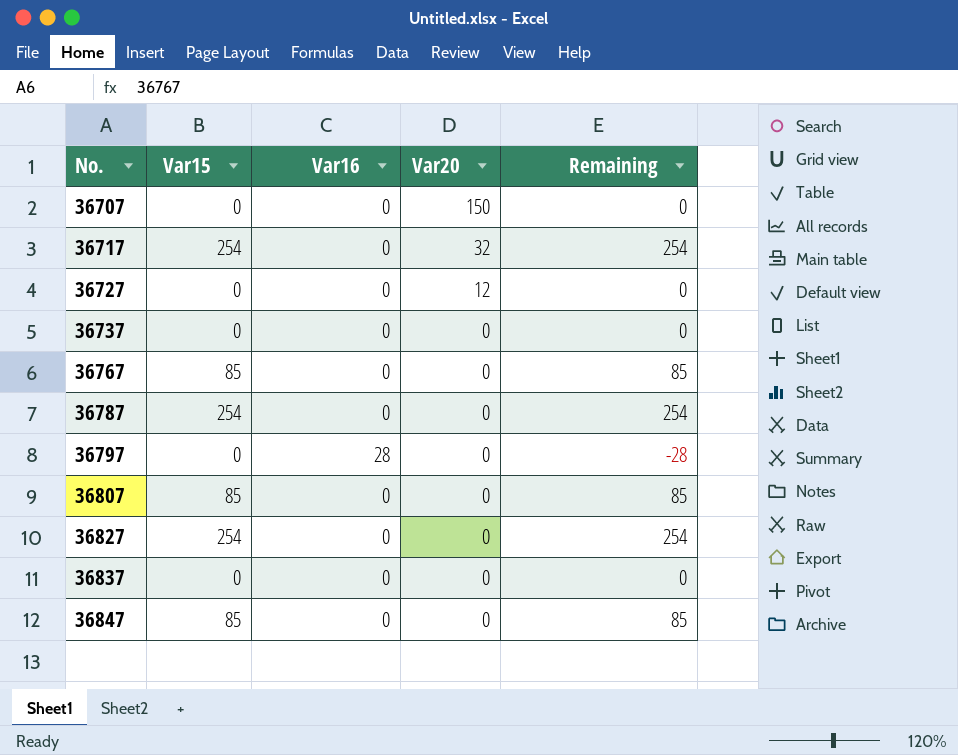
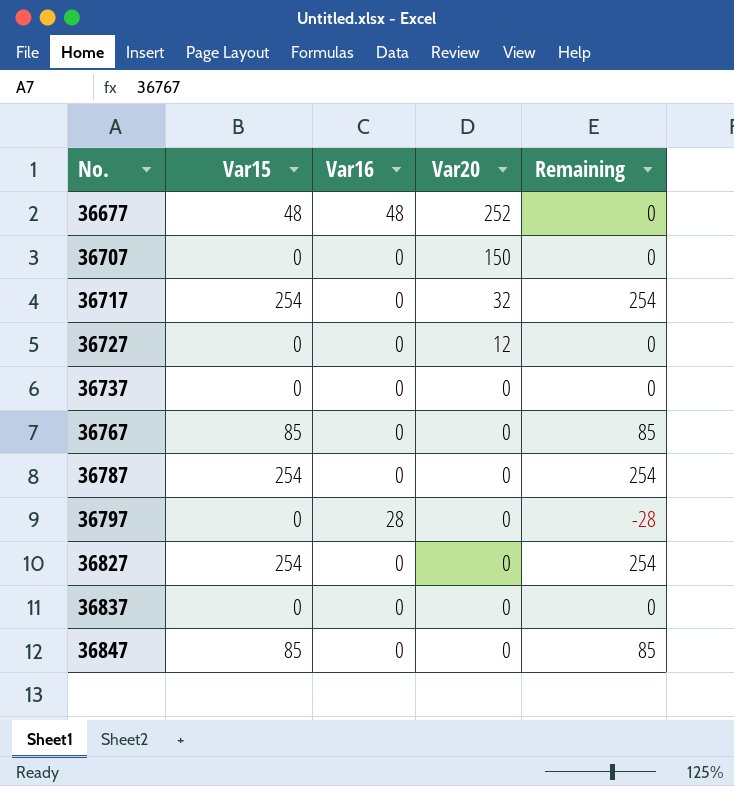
row 36807: 85 | 0 | 0 | 85 -> none
row 36677: none -> 48 | 48 | 252 | 0

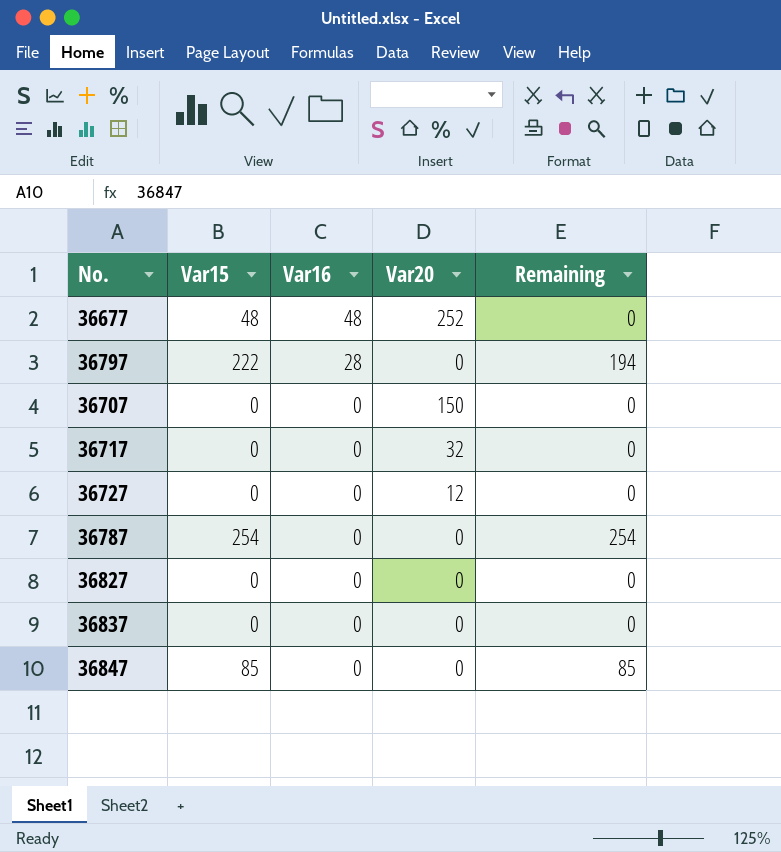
row order: No. ascending -> Var16 descending
row 36737: 0 | 0 | 0 | 0 -> none
row 36767: 85 | 0 | 0 | 85 -> none
36797 | Var15: 0 -> 222
36797 | Remaining: -28 -> 194
36717 | Var15: 254 -> 0
36717 | Remaining: 254 -> 0
36827 | Var15: 254 -> 0
36827 | Remaining: 254 -> 0

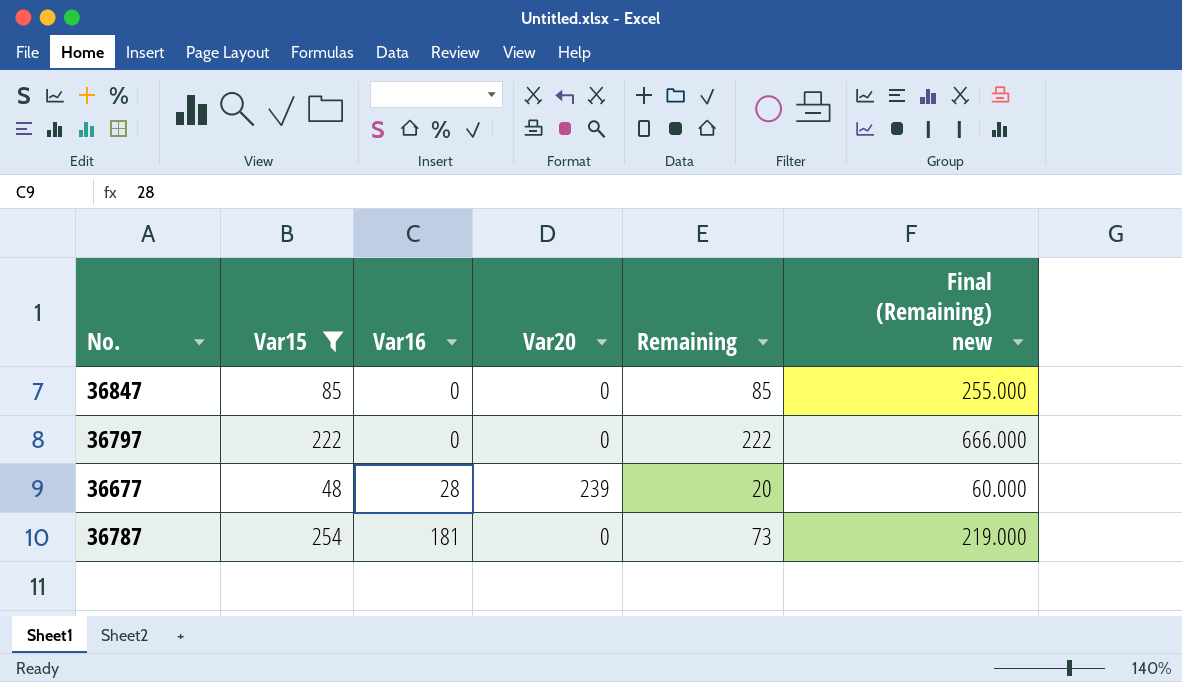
filter: none -> Var15 != 0
row order: Var16 descending -> Var16 ascending
column Final (Remaining) new | formula: none -> [Remaining] * 3
36797 | Var16: 28 -> 0
36797 | Remaining: 194 -> 222
36677 | Var16: 48 -> 28
36677 | Var20: 252 -> 239
36677 | Remaining: 0 -> 20
36787 | Var16: 0 -> 181
36787 | Remaining: 254 -> 73

